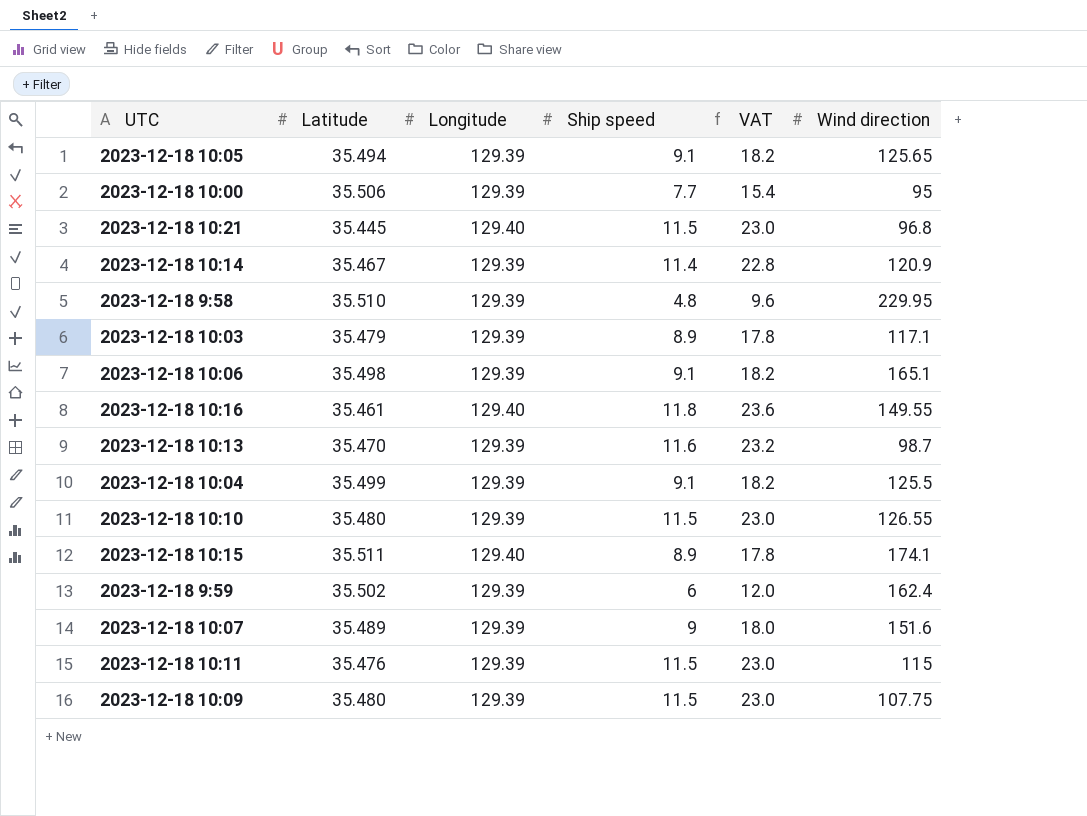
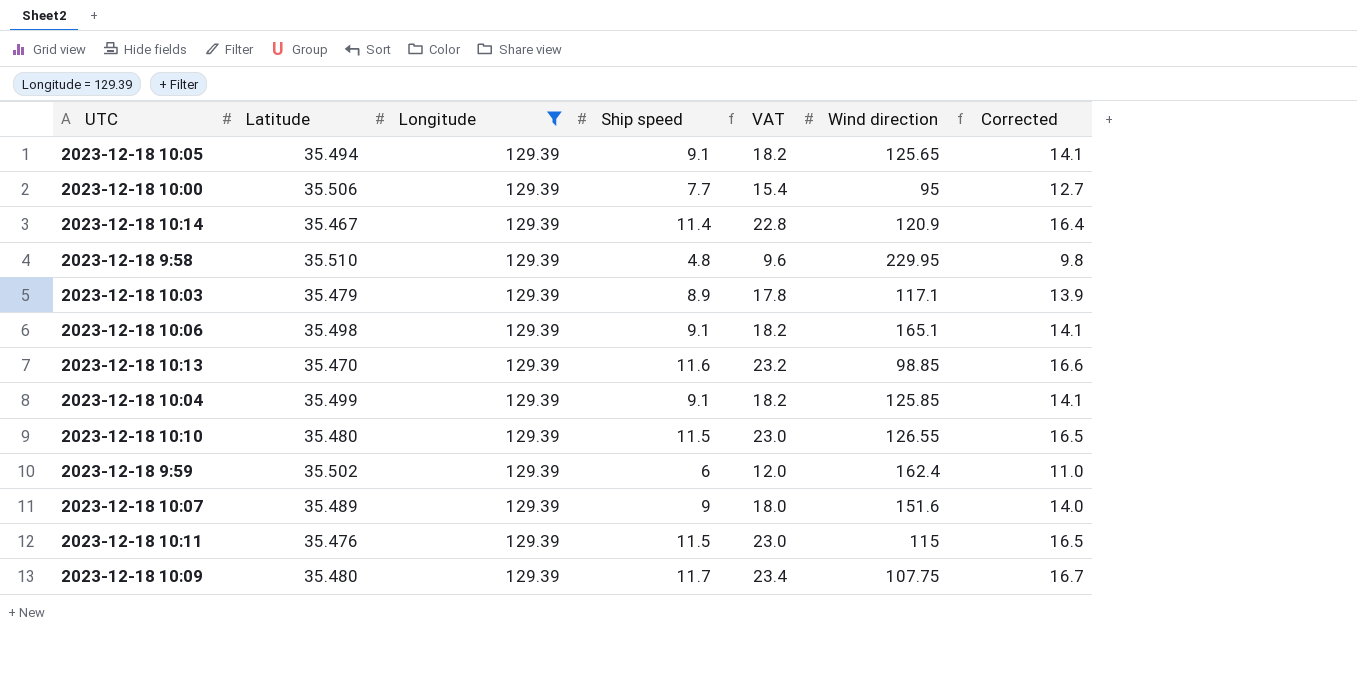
filter: none -> Longitude = 129.39
column Corrected | formula: none -> [Ship speed] + 5
2023-12-18 10:13 | Wind direction: 98.7 -> 98.85
2023-12-18 10:04 | Wind direction: 125.5 -> 125.85
2023-12-18 10:09 | Ship speed: 11.5 -> 11.7
2023-12-18 10:09 | VAT: 23.0 -> 23.4

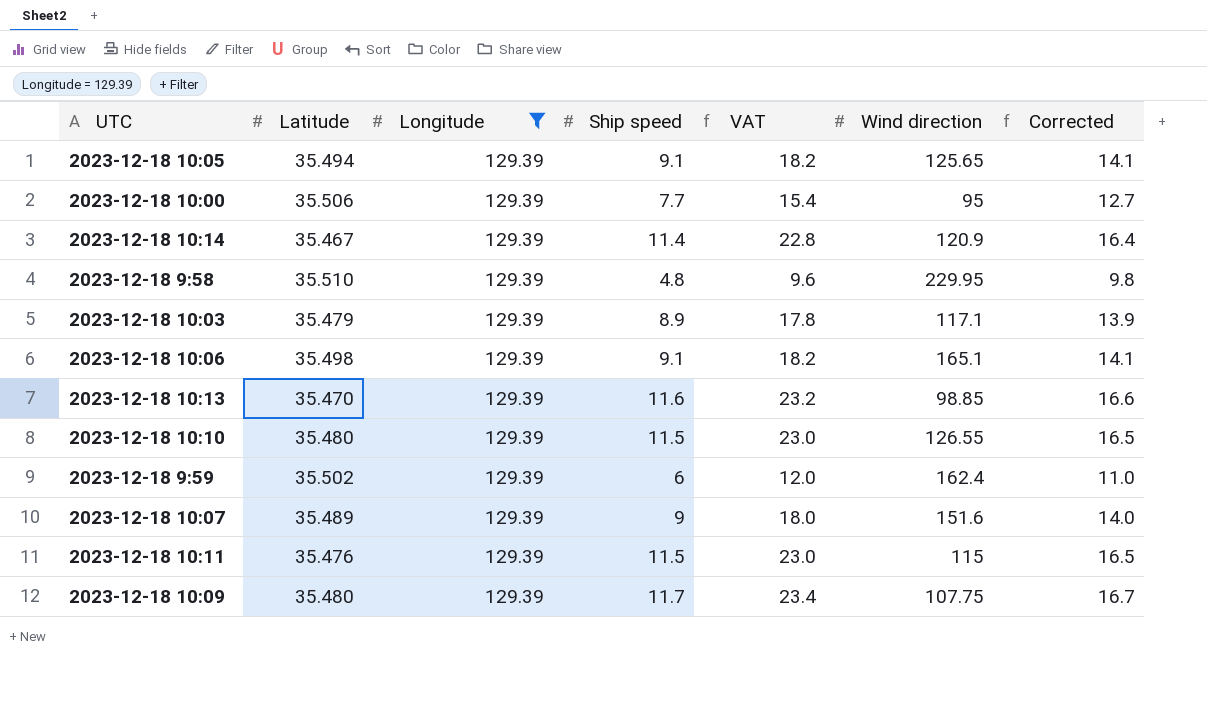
row 2023-12-18 10:04: 35.499 | 129.39 | 9.1 | 18.2 | 125.85 | 14.1 -> none

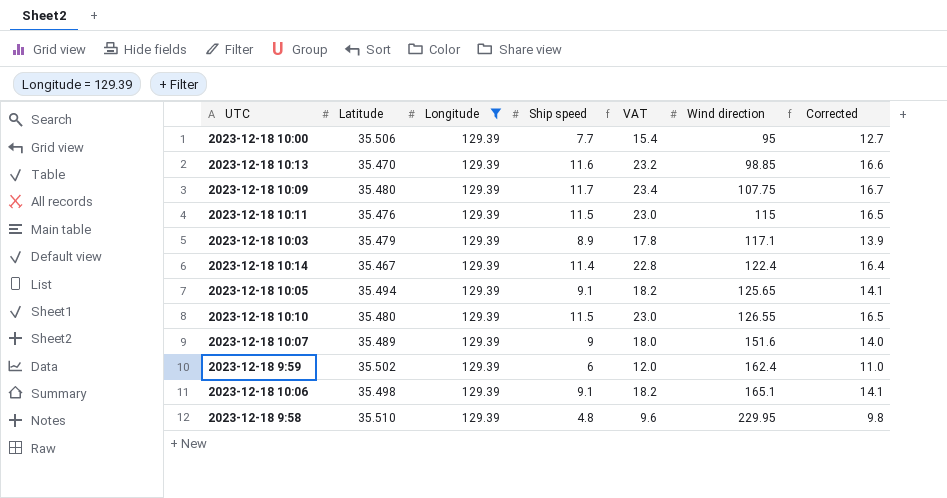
row order: none -> Wind direction ascending
2023-12-18 10:14 | Wind direction: 120.9 -> 122.4

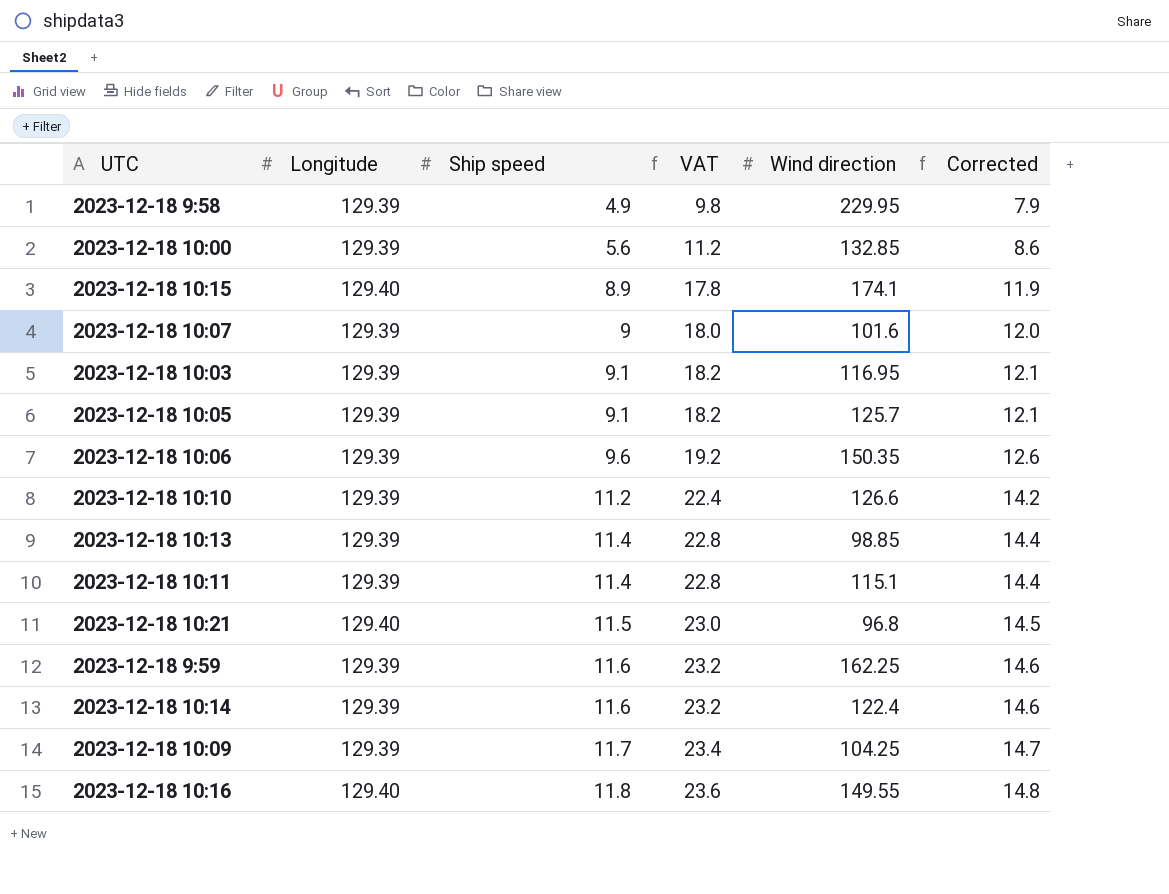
filter: Longitude = 129.39 -> none
row order: Wind direction ascending -> Ship speed ascending
column Latitude | position: 2 -> none
column Corrected | formula: [Ship speed] + 5 -> [Ship speed] + 3
2023-12-18 9:58 | Ship speed: 4.8 -> 4.9
2023-12-18 9:58 | VAT: 9.6 -> 9.8
2023-12-18 10:00 | Ship speed: 7.7 -> 5.6
2023-12-18 10:00 | VAT: 15.4 -> 11.2
2023-12-18 10:00 | Wind direction: 95 -> 132.85
2023-12-18 10:07 | Wind direction: 151.6 -> 101.6
2023-12-18 10:03 | Ship speed: 8.9 -> 9.1
2023-12-18 10:03 | VAT: 17.8 -> 18.2
2023-12-18 10:03 | Wind direction: 117.1 -> 116.95
2023-12-18 10:05 | Wind direction: 125.65 -> 125.7
2023-12-18 10:06 | Ship speed: 9.1 -> 9.6
2023-12-18 10:06 | VAT: 18.2 -> 19.2
2023-12-18 10:06 | Wind direction: 165.1 -> 150.35
2023-12-18 10:10 | Ship speed: 11.5 -> 11.2
2023-12-18 10:10 | VAT: 23.0 -> 22.4
2023-12-18 10:10 | Wind direction: 126.55 -> 126.6
2023-12-18 10:13 | Ship speed: 11.6 -> 11.4
2023-12-18 10:13 | VAT: 23.2 -> 22.8
2023-12-18 10:11 | Ship speed: 11.5 -> 11.4
2023-12-18 10:11 | VAT: 23.0 -> 22.8
2023-12-18 10:11 | Wind direction: 115 -> 115.1
2023-12-18 9:59 | Ship speed: 6 -> 11.6
2023-12-18 9:59 | VAT: 12.0 -> 23.2
2023-12-18 9:59 | Wind direction: 162.4 -> 162.25
2023-12-18 10:14 | Ship speed: 11.4 -> 11.6
2023-12-18 10:14 | VAT: 22.8 -> 23.2
2023-12-18 10:09 | Wind direction: 107.75 -> 104.25

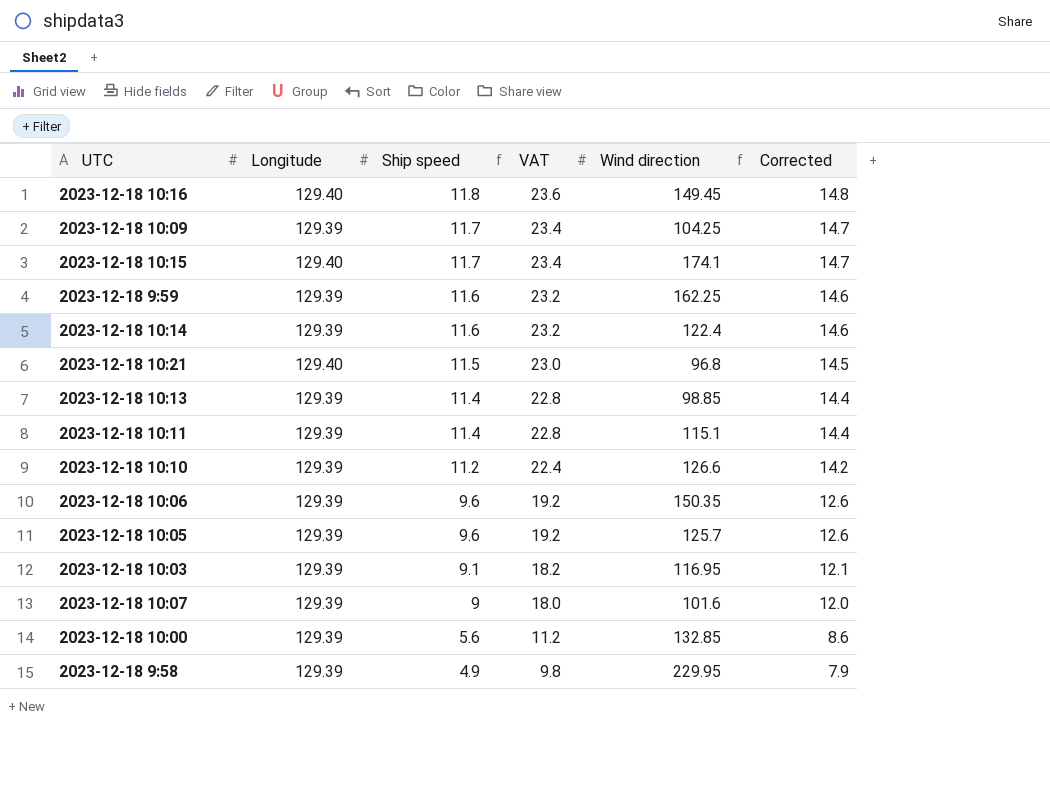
row order: Ship speed ascending -> Ship speed descending
2023-12-18 10:16 | Wind direction: 149.55 -> 149.45
2023-12-18 10:15 | Ship speed: 8.9 -> 11.7
2023-12-18 10:15 | VAT: 17.8 -> 23.4
2023-12-18 10:15 | Corrected: 11.9 -> 14.7
2023-12-18 10:05 | Ship speed: 9.1 -> 9.6
2023-12-18 10:05 | VAT: 18.2 -> 19.2
2023-12-18 10:05 | Corrected: 12.1 -> 12.6

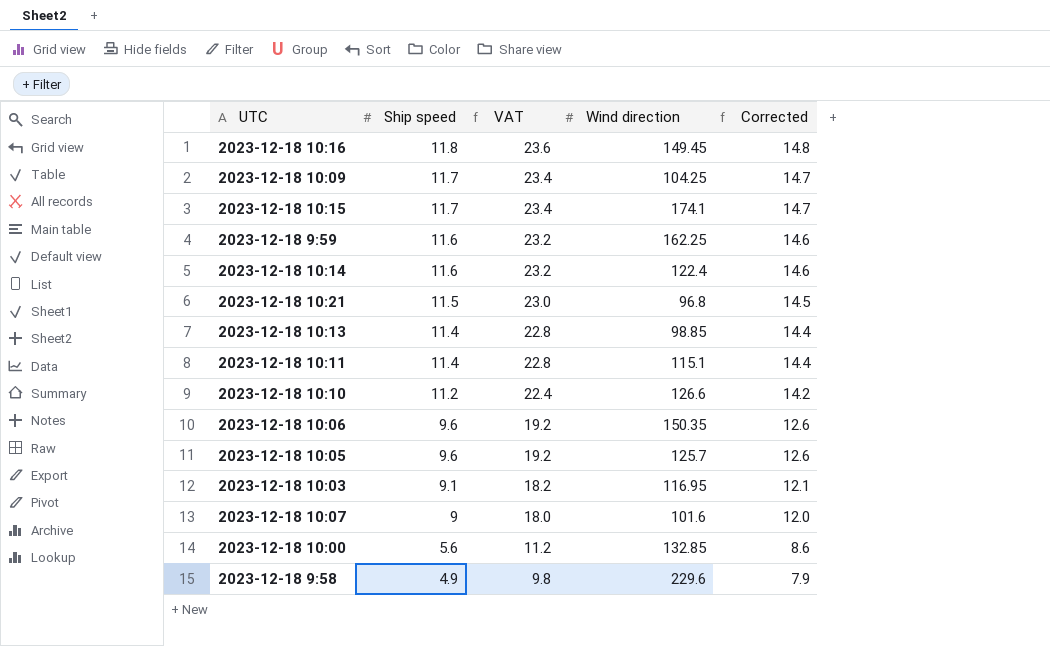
column Longitude | position: 2 -> none
2023-12-18 9:58 | Wind direction: 229.95 -> 229.6

